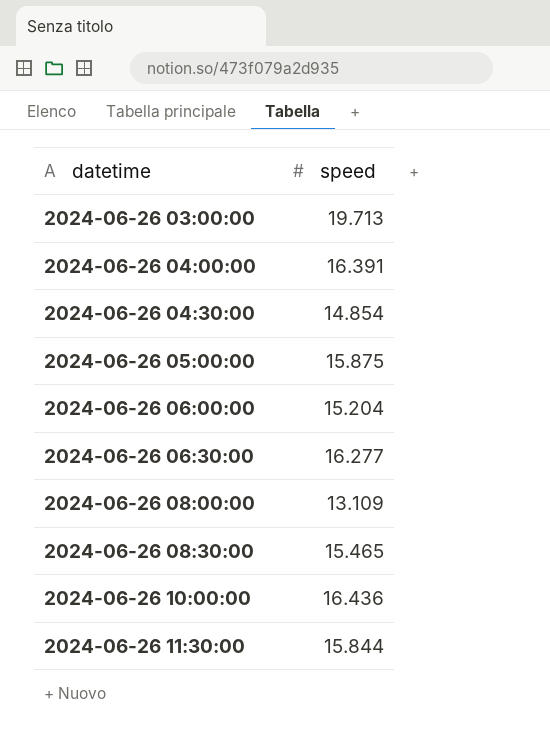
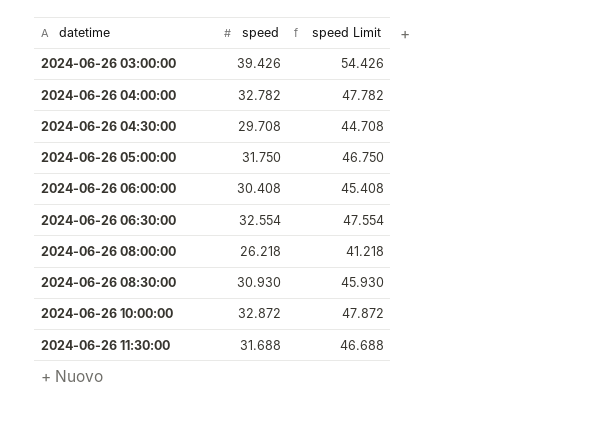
column speed Limit | formula: none -> [speed] + 15
2024-06-26 03:00:00 | speed: 19.713 -> 39.426
2024-06-26 04:00:00 | speed: 16.391 -> 32.782
2024-06-26 04:30:00 | speed: 14.854 -> 29.708
2024-06-26 05:00:00 | speed: 15.875 -> 31.750
2024-06-26 06:00:00 | speed: 15.204 -> 30.408
2024-06-26 06:30:00 | speed: 16.277 -> 32.554
2024-06-26 08:00:00 | speed: 13.109 -> 26.218
2024-06-26 08:30:00 | speed: 15.465 -> 30.930
2024-06-26 10:00:00 | speed: 16.436 -> 32.872
2024-06-26 11:30:00 | speed: 15.844 -> 31.688

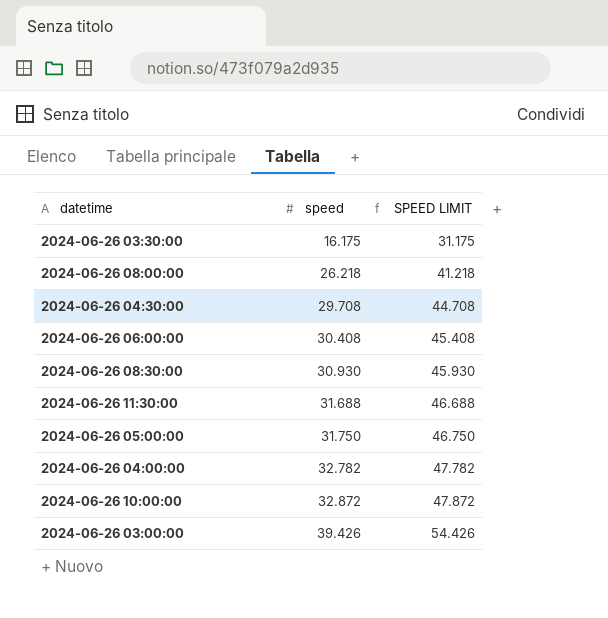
row order: datetime ascending -> speed ascending
column name: speed Limit -> SPEED LIMIT
row 2024-06-26 06:30:00: 32.554 | 47.554 -> none
row 2024-06-26 03:30:00: none -> 16.175 | 31.175

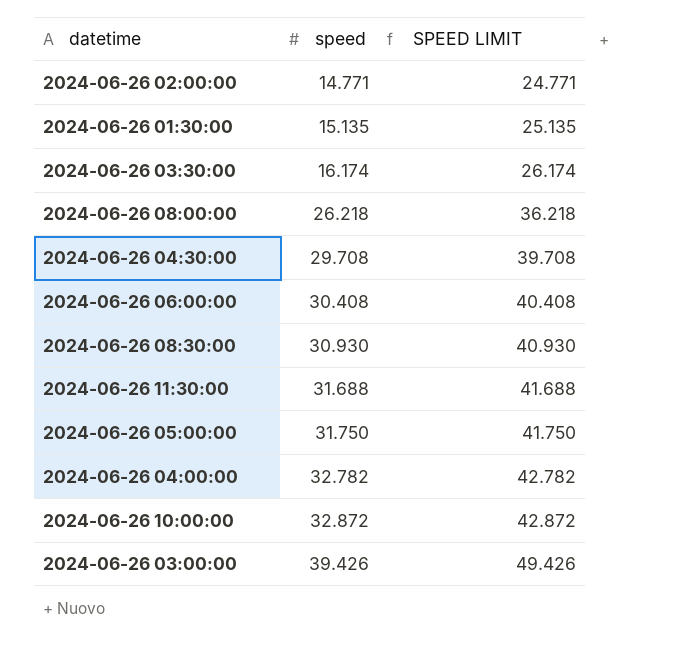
column SPEED LIMIT | formula: [speed] + 15 -> [speed] + 10
row 2024-06-26 02:00:00: none -> 14.771 | 24.771
row 2024-06-26 01:30:00: none -> 15.135 | 25.135
2024-06-26 03:30:00 | speed: 16.175 -> 16.174

